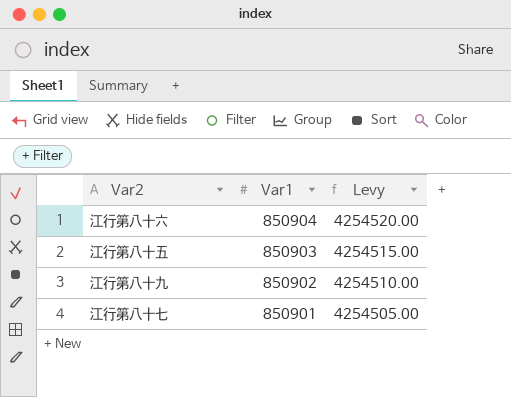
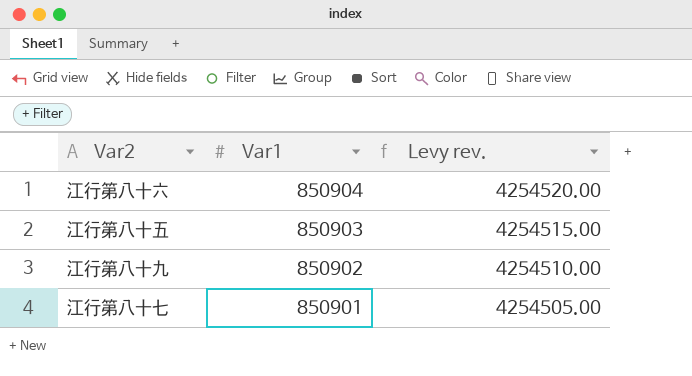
column name: Levy -> Levy rev.

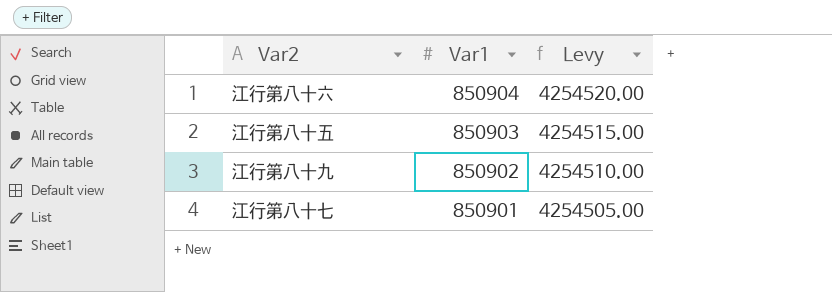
column name: Levy rev. -> Levy

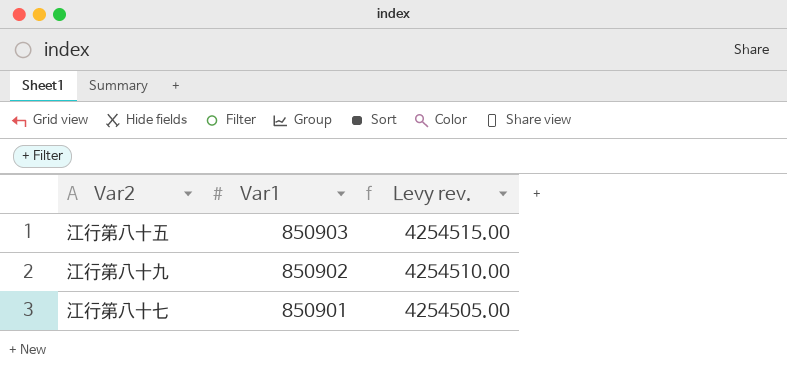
column name: Levy -> Levy rev.
row 江行第八十六: 850904 | 4254520.00 -> none

